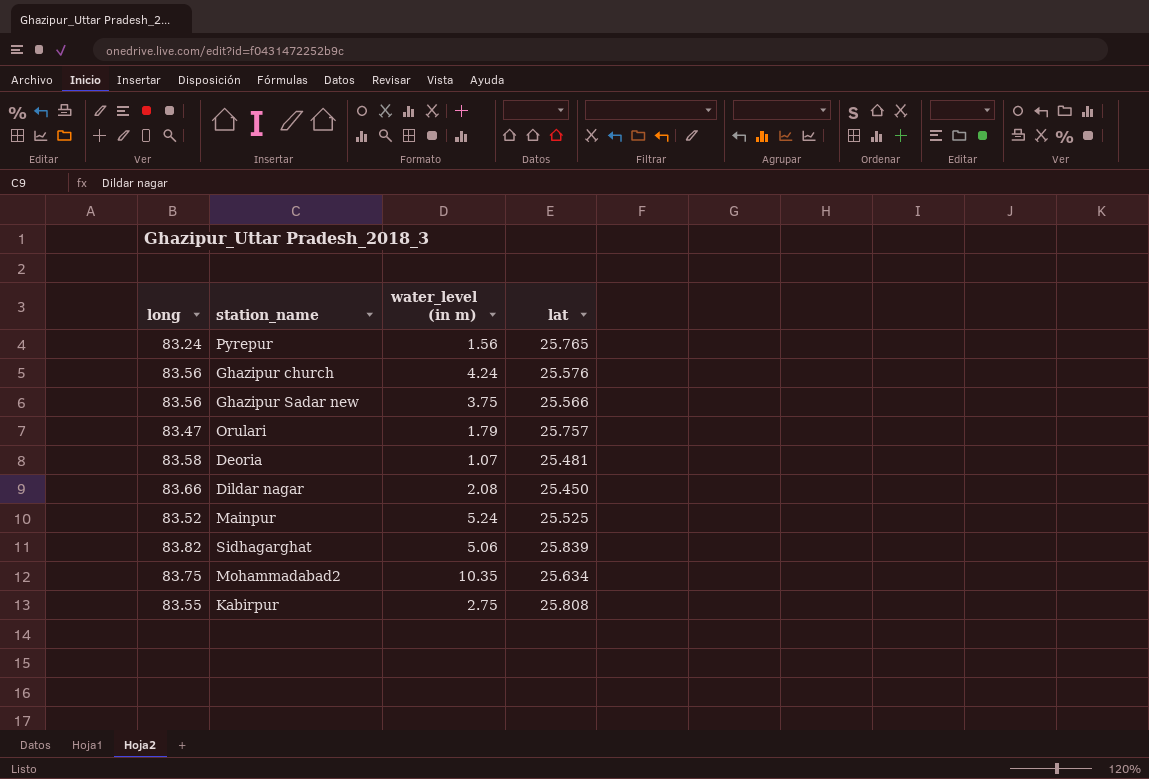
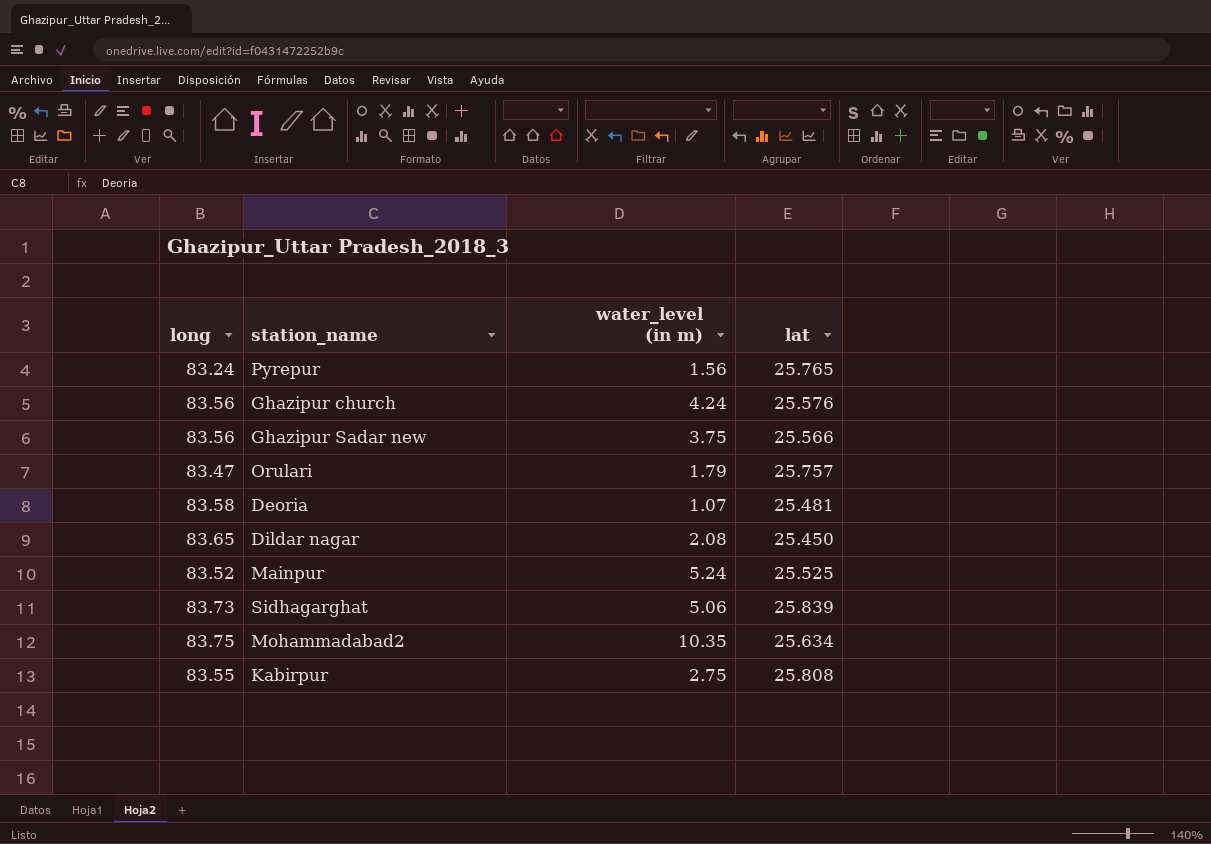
Dildar nagar | long: 83.66 -> 83.65
Sidhagarghat | long: 83.82 -> 83.73

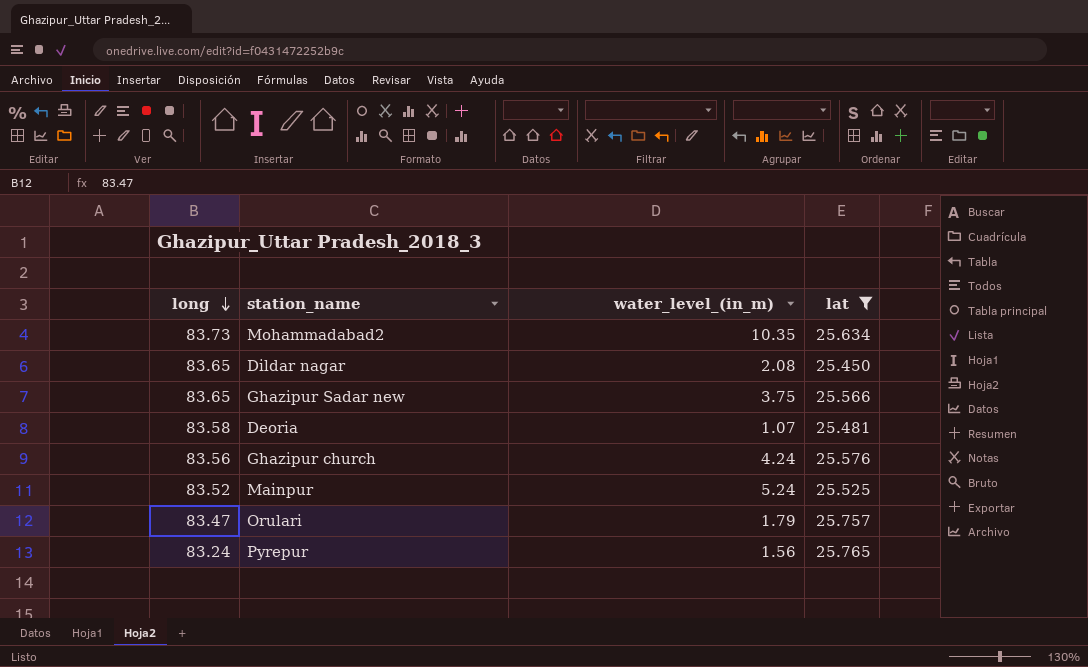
filter: none -> lat <= 25.765
row order: none -> long descending
column name: water_level (in m) -> water_level_(in_m)
Mohammadabad2 | long: 83.75 -> 83.73
Ghazipur Sadar new | long: 83.56 -> 83.65

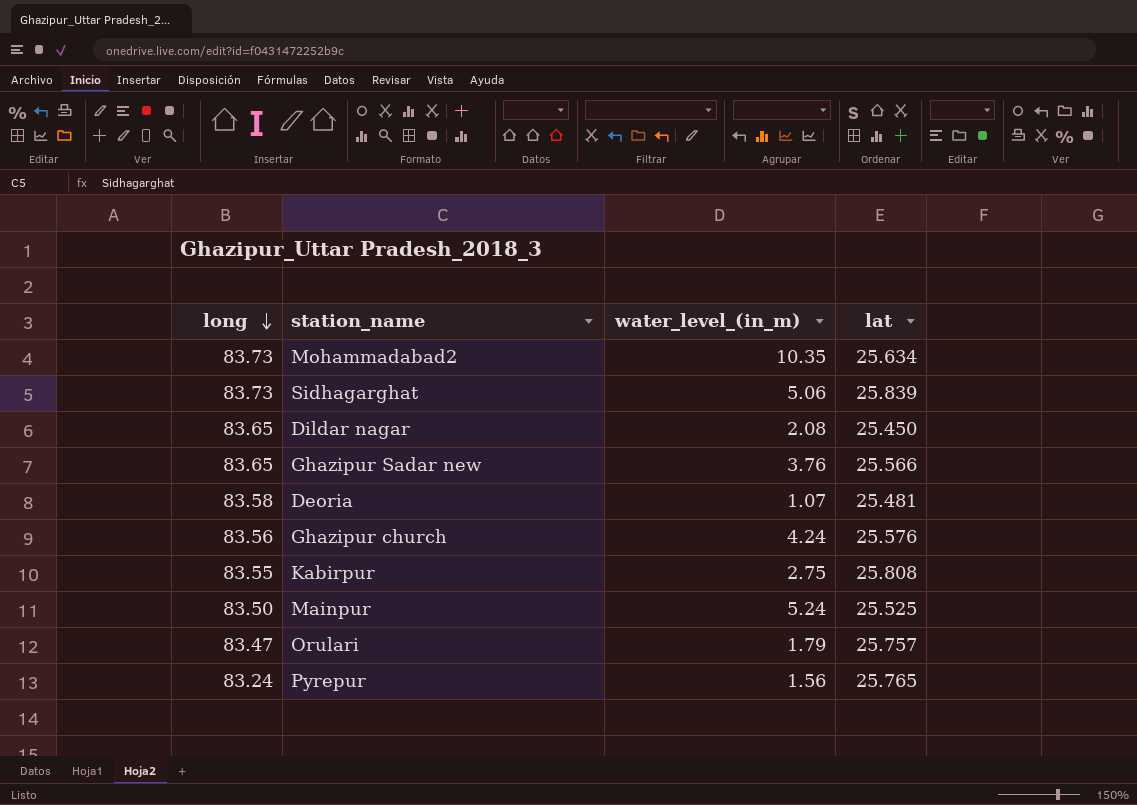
filter: lat <= 25.765 -> none
Ghazipur Sadar new | water_level_(in_m): 3.75 -> 3.76
Mainpur | long: 83.52 -> 83.50

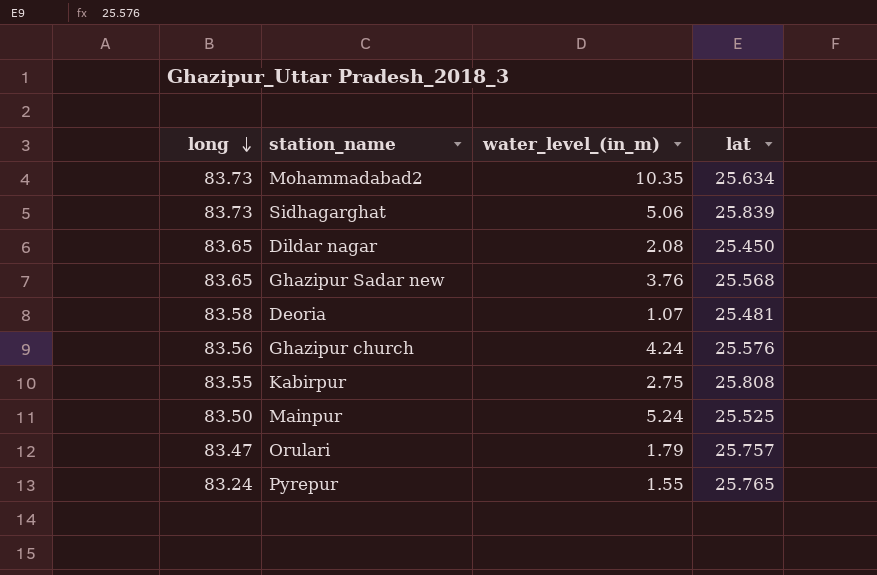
Ghazipur Sadar new | lat: 25.566 -> 25.568
Pyrepur | water_level_(in_m): 1.56 -> 1.55

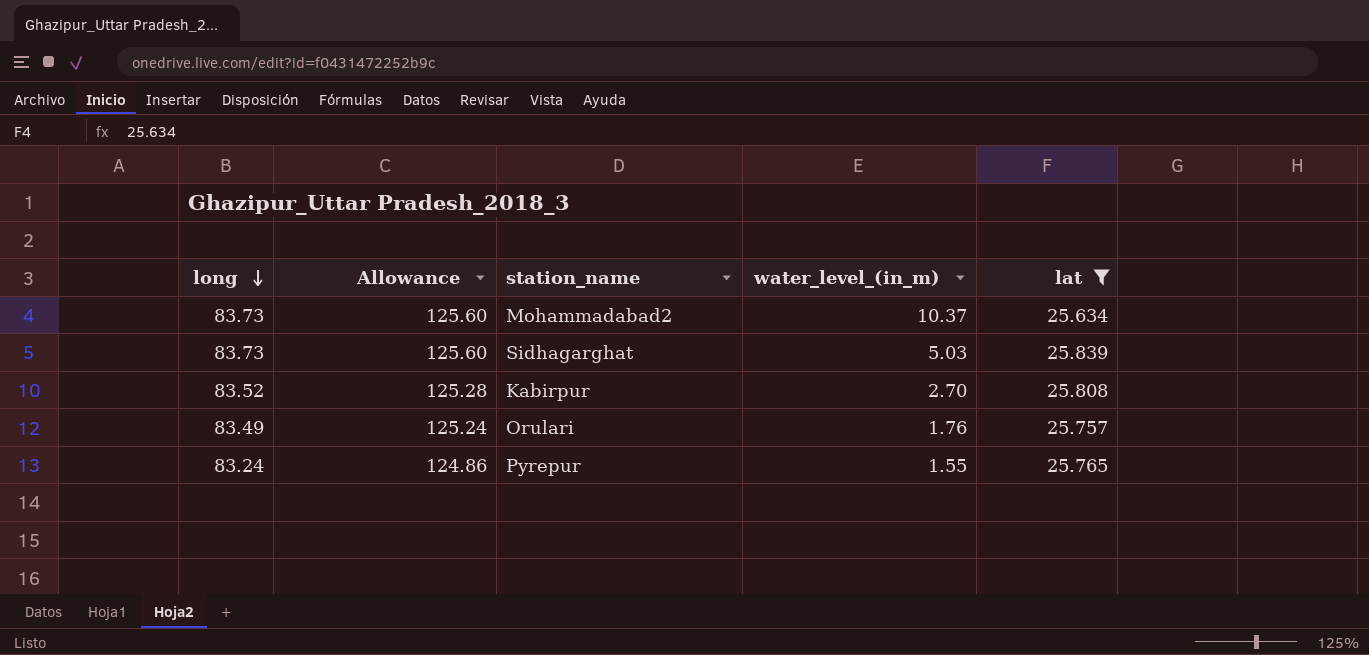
filter: none -> lat >= 25.634
column Allowance | formula: none -> [long] * 1.5
Mohammadabad2 | water_level_(in_m): 10.35 -> 10.37
Sidhagarghat | water_level_(in_m): 5.06 -> 5.03
Kabirpur | long: 83.55 -> 83.52
Kabirpur | water_level_(in_m): 2.75 -> 2.70
Orulari | long: 83.47 -> 83.49
Orulari | water_level_(in_m): 1.79 -> 1.76

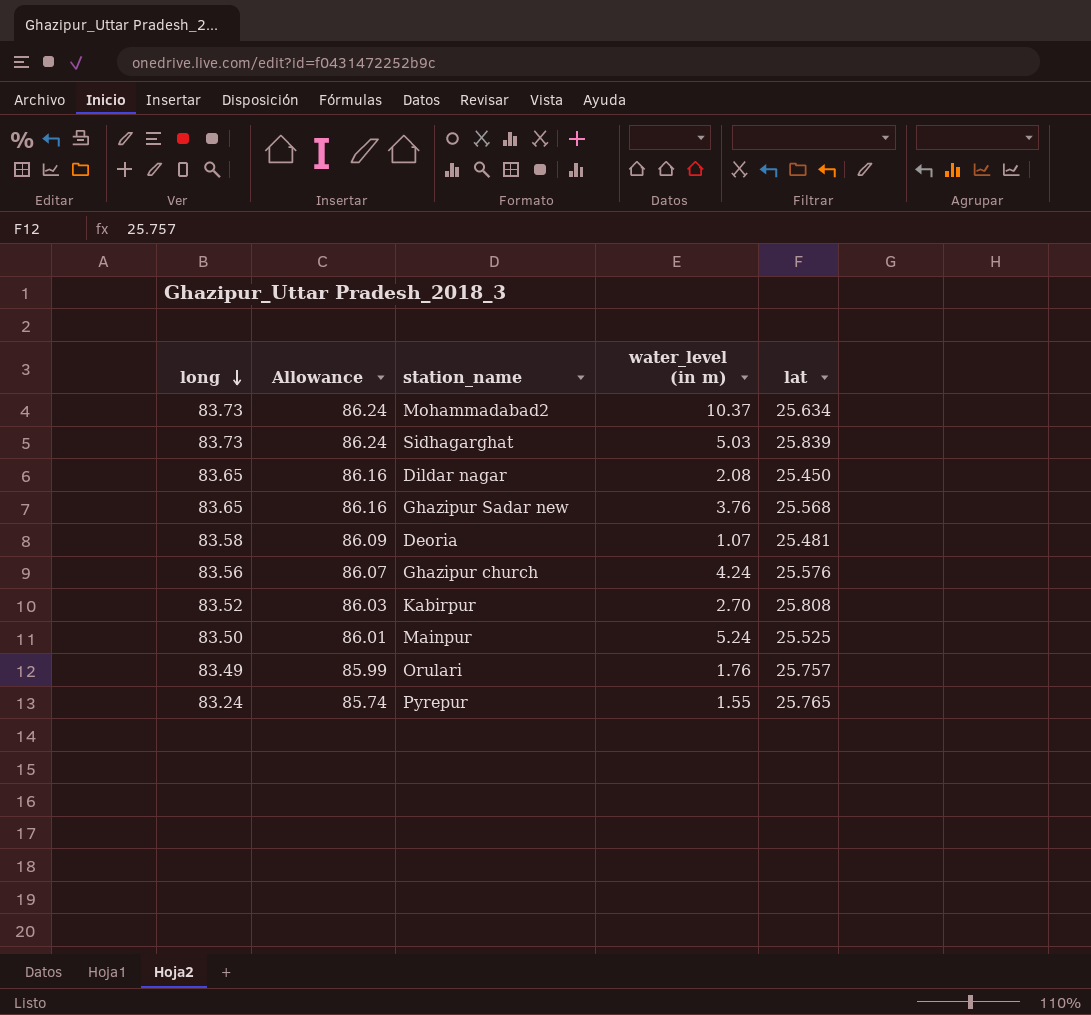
filter: lat >= 25.634 -> none
column Allowance | formula: [long] * 1.5 -> [long] * 1.03
column name: water_level_(in_m) -> water_level (in m)

